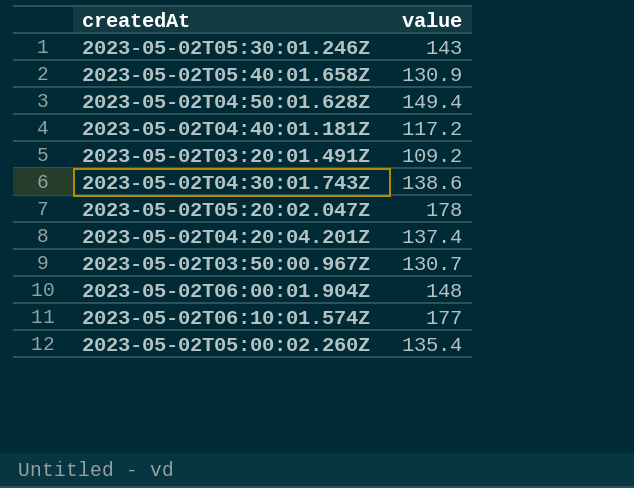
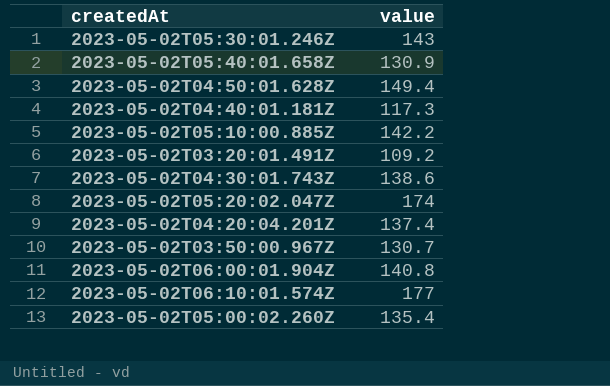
2023-05-02T04:40:01.181Z | value: 117.2 -> 117.3
row 2023-05-02T05:10:00.885Z: none -> 142.2
2023-05-02T05:20:02.047Z | value: 178 -> 174
2023-05-02T06:00:01.904Z | value: 148 -> 140.8

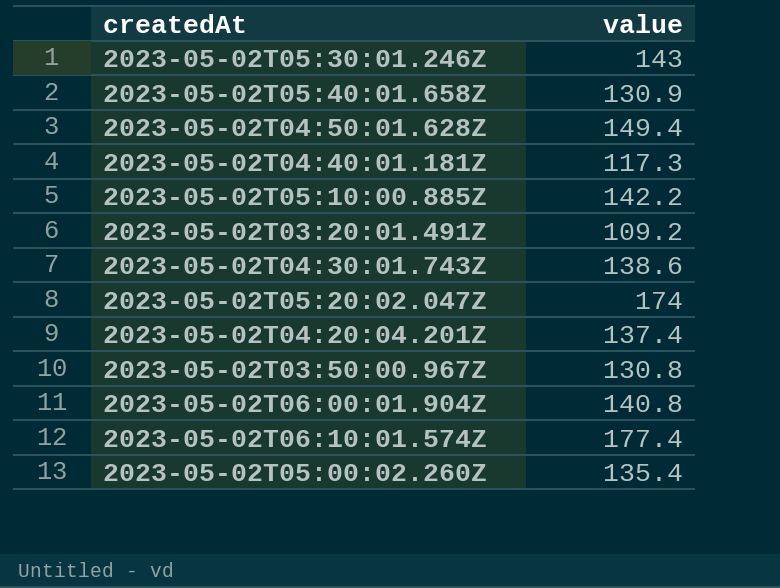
2023-05-02T03:50:00.967Z | value: 130.7 -> 130.8
2023-05-02T06:10:01.574Z | value: 177 -> 177.4

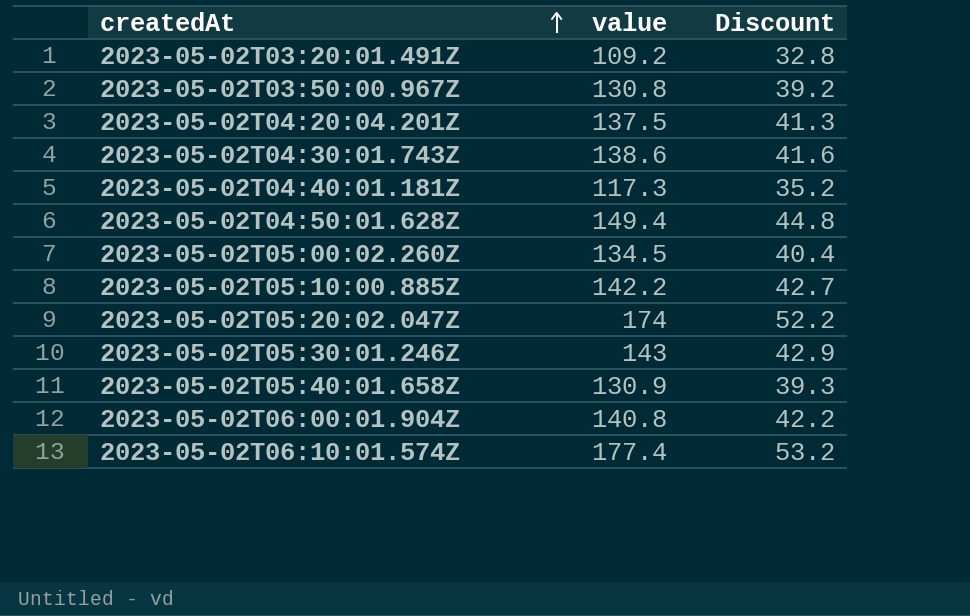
row order: none -> createdAt ascending
column Discount | formula: none -> [value] * 0.3
2023-05-02T04:20:04.201Z | value: 137.4 -> 137.5
2023-05-02T05:00:02.260Z | value: 135.4 -> 134.5

